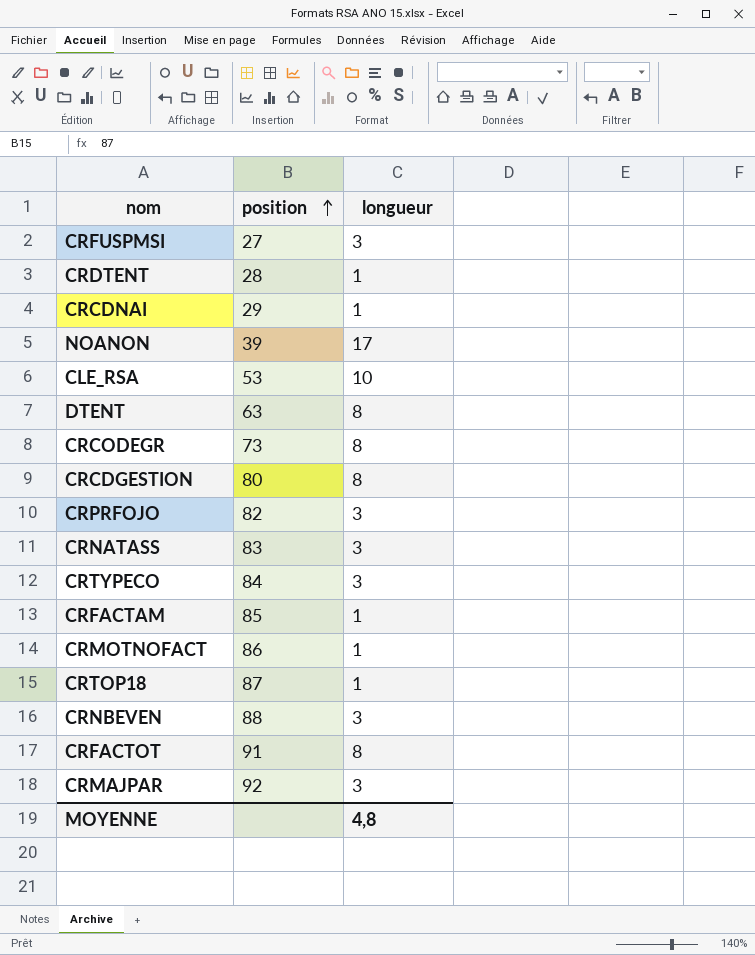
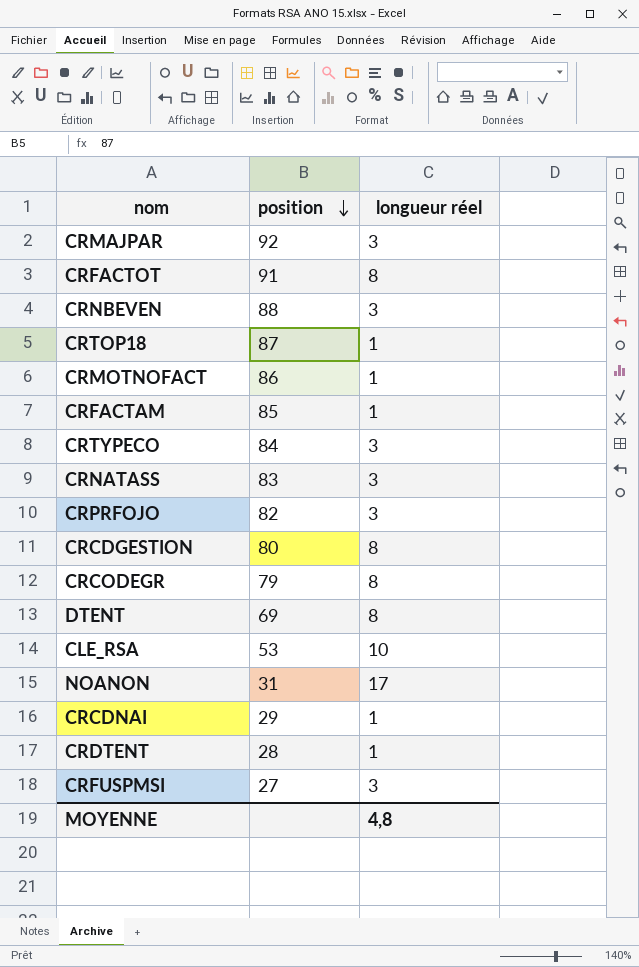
row order: position ascending -> position descending
column name: longueur -> longueur réel
CRCODEGR | position: 73 -> 79
DTENT | position: 63 -> 69
NOANON | position: 39 -> 31

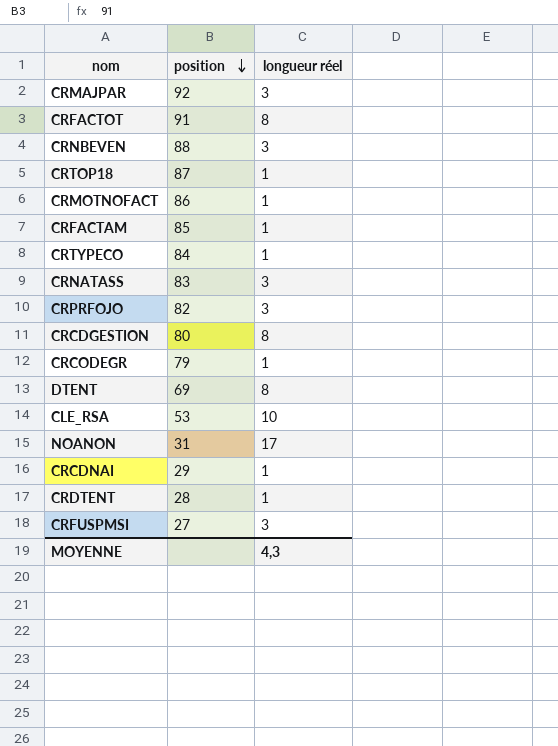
CRTYPECO | longueur réel: 3 -> 1
CRCODEGR | longueur réel: 8 -> 1
MOYENNE | longueur réel: 4,8 -> 4,3

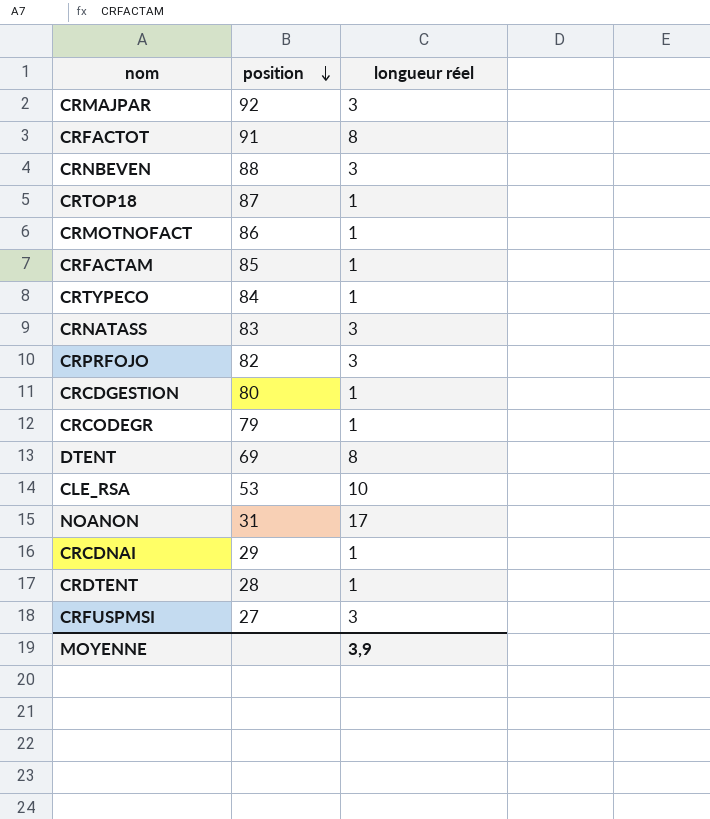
CRCDGESTION | longueur réel: 8 -> 1
MOYENNE | longueur réel: 4,3 -> 3,9

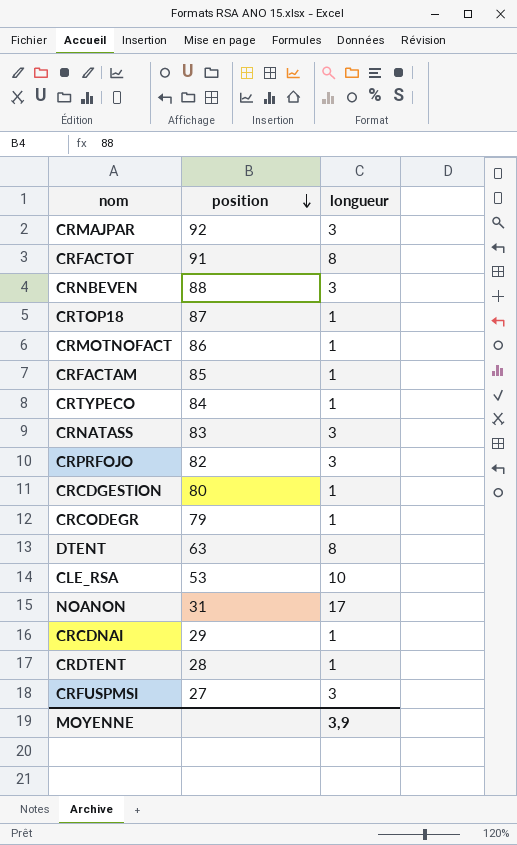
column name: longueur réel -> longueur
DTENT | position: 69 -> 63

